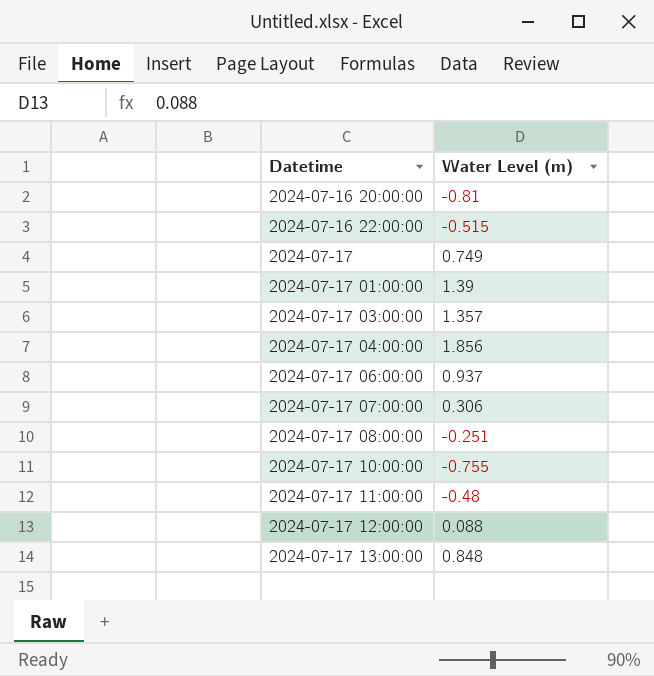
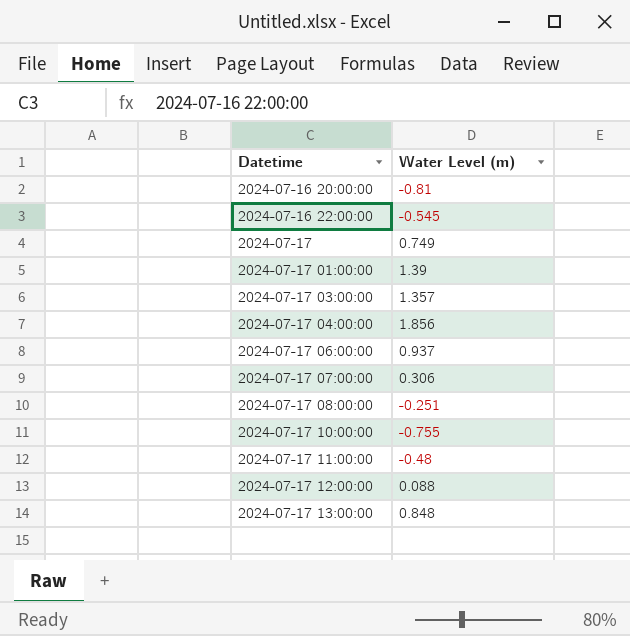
2024-07-16 22:00:00 | Water Level (m): -0.515 -> -0.545

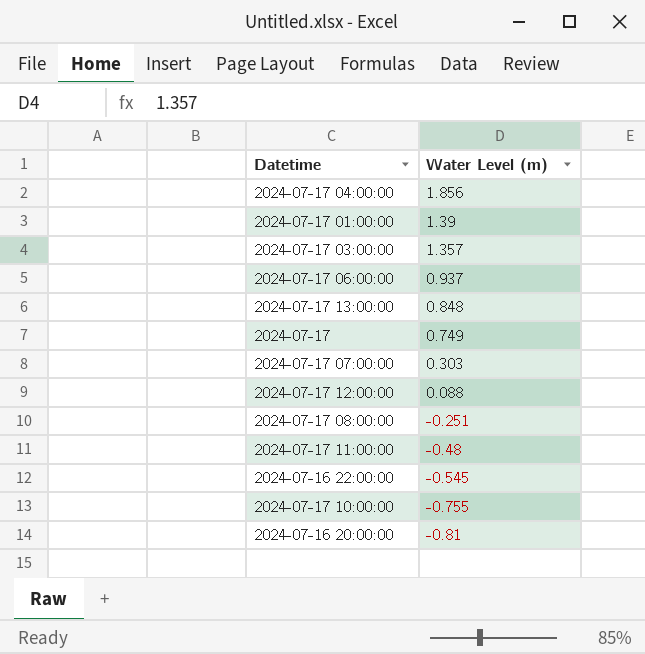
row order: Datetime ascending -> Water Level (m) descending
2024-07-17 07:00:00 | Water Level (m): 0.306 -> 0.303

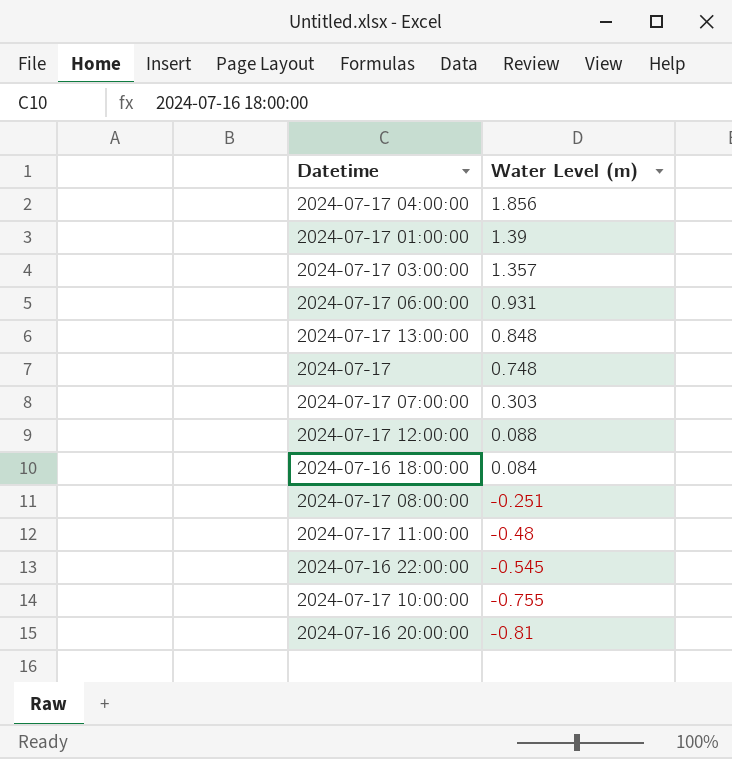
2024-07-17 06:00:00 | Water Level (m): 0.937 -> 0.931
2024-07-17 | Water Level (m): 0.749 -> 0.748
row 2024-07-16 18:00:00: none -> 0.084

